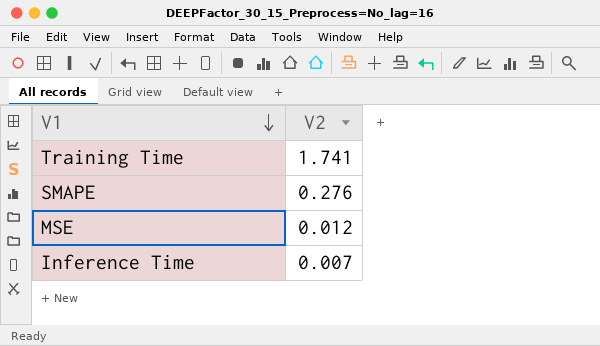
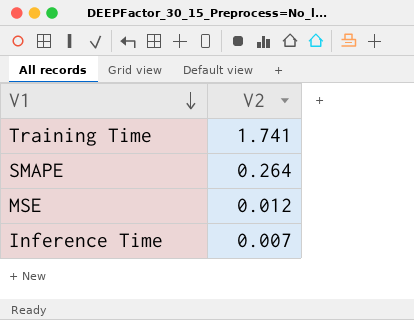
SMAPE | V2: 0.276 -> 0.264

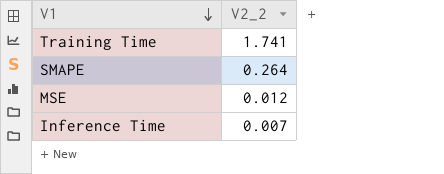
column name: V2 -> V2_2

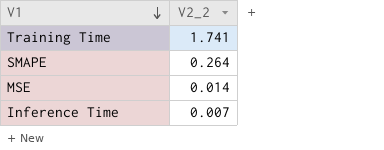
MSE | V2_2: 0.012 -> 0.014

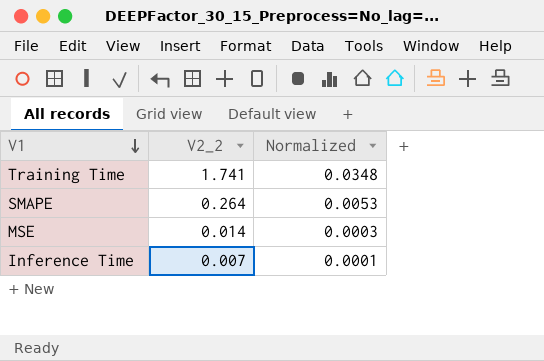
column Normalized | formula: none -> [V2_2] * 0.02

